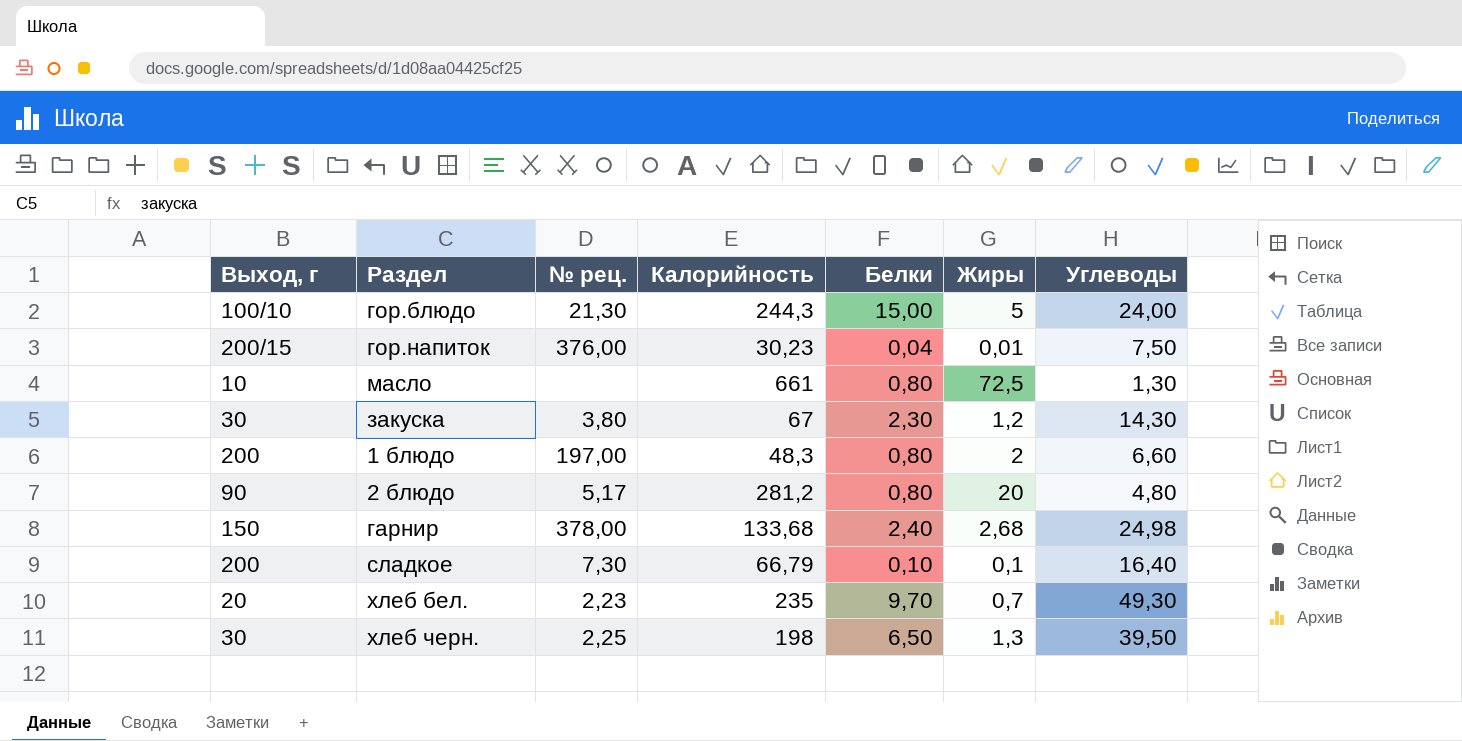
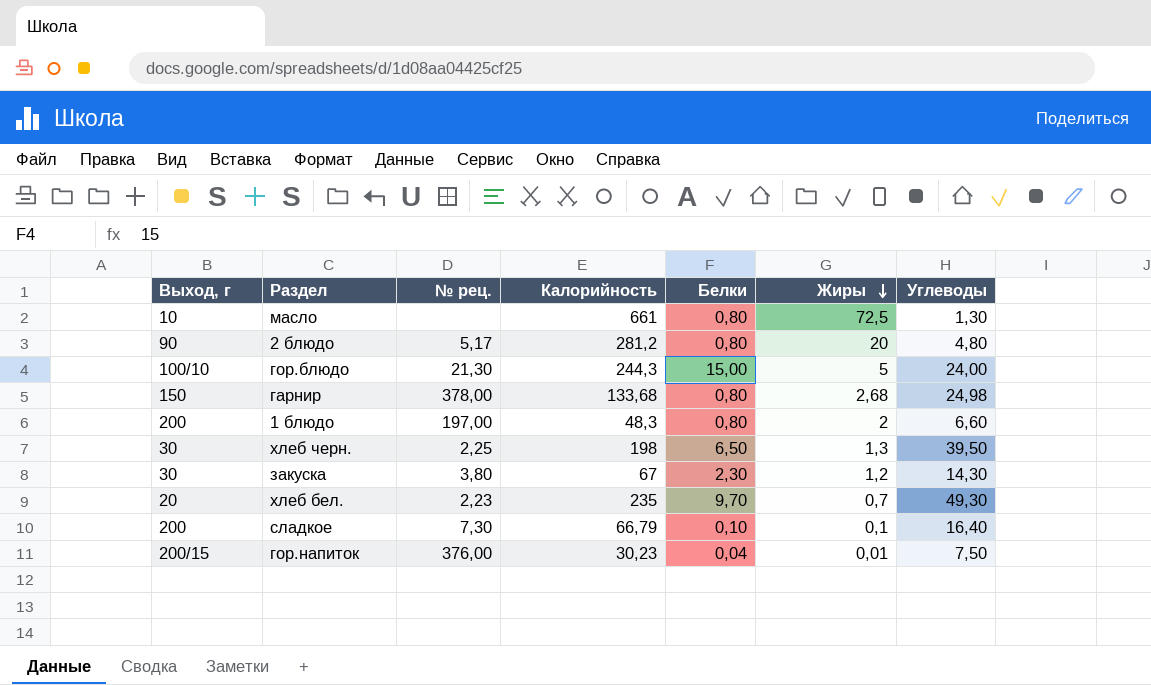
row order: none -> Жиры descending
гарнир | Белки: 2,40 -> 0,80

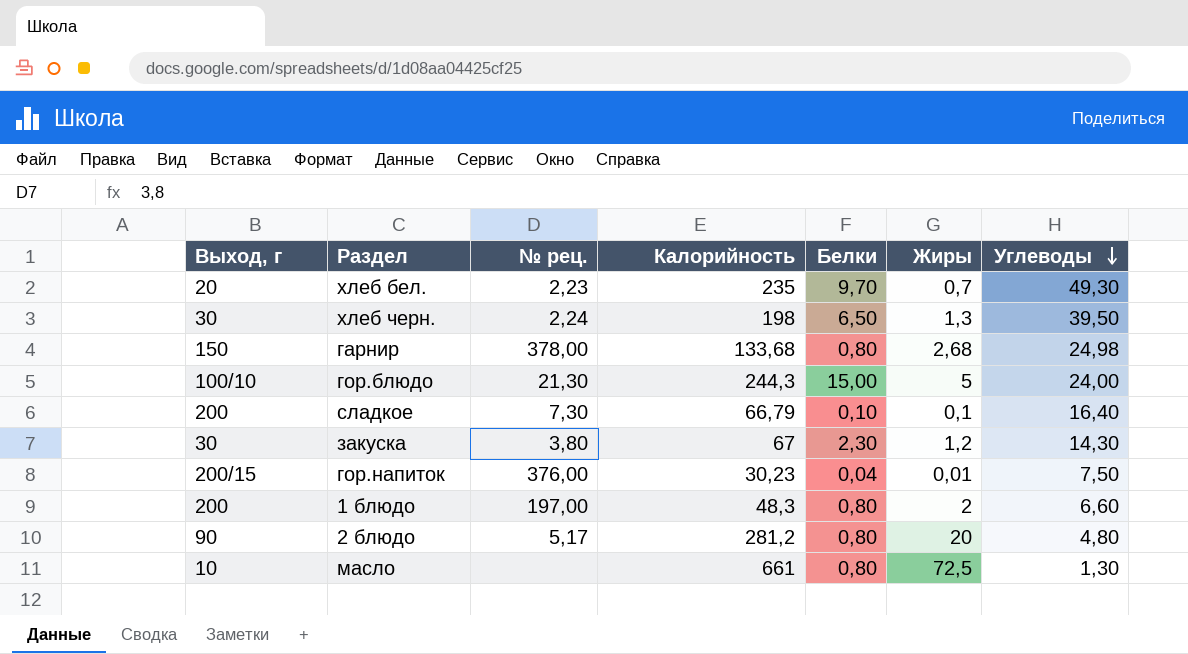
row order: Жиры descending -> Углеводы descending
хлеб черн. | № рец.: 2,25 -> 2,24

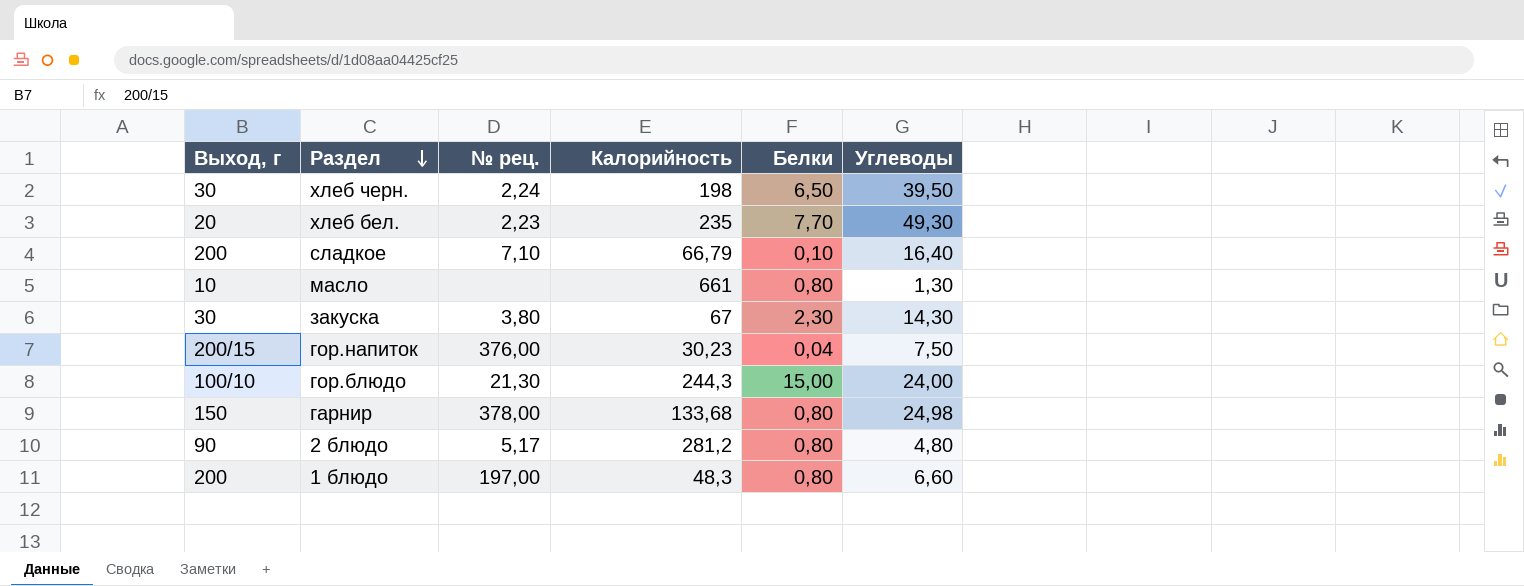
row order: Углеводы descending -> Раздел descending
column Жиры | position: 6 -> none
хлеб бел. | Белки: 9,70 -> 7,70
сладкое | № рец.: 7,30 -> 7,10

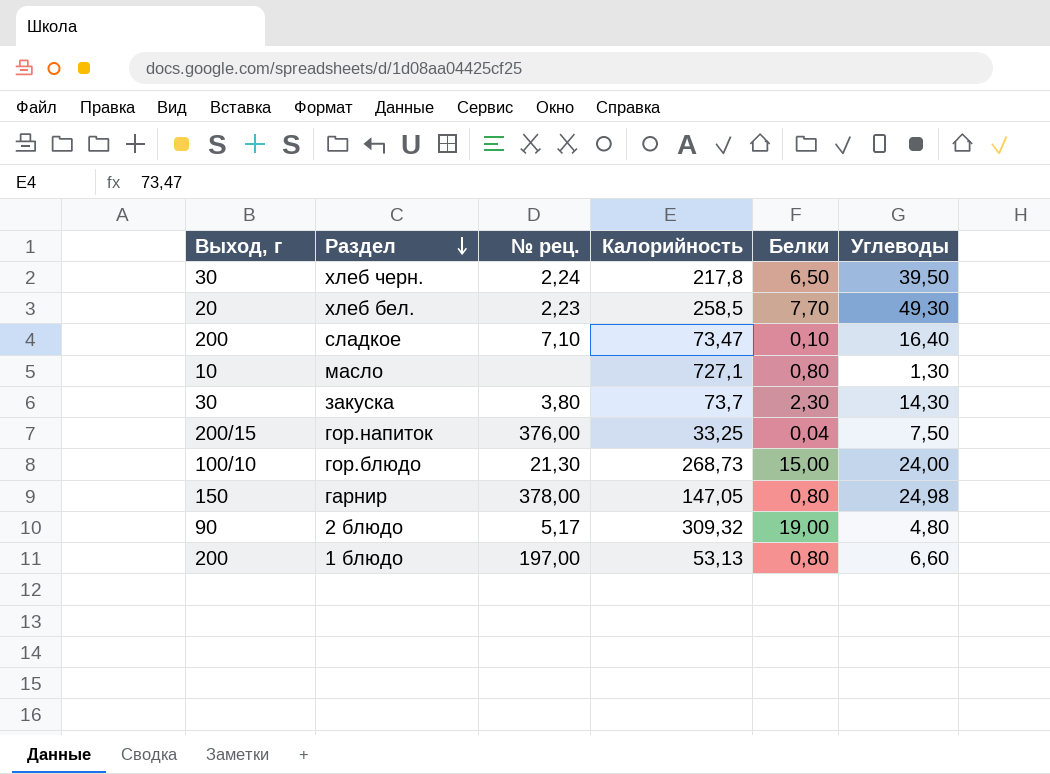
хлеб черн. | Калорийность: 198 -> 217,8
хлеб бел. | Калорийность: 235 -> 258,5
сладкое | Калорийность: 66,79 -> 73,47
масло | Калорийность: 661 -> 727,1
закуска | Калорийность: 67 -> 73,7
гор.напиток | Калорийность: 30,23 -> 33,25
гор.блюдо | Калорийность: 244,3 -> 268,73
гарнир | Калорийность: 133,68 -> 147,05
2 блюдо | Калорийность: 281,2 -> 309,32
2 блюдо | Белки: 0,80 -> 19,00
1 блюдо | Калорийность: 48,3 -> 53,13

